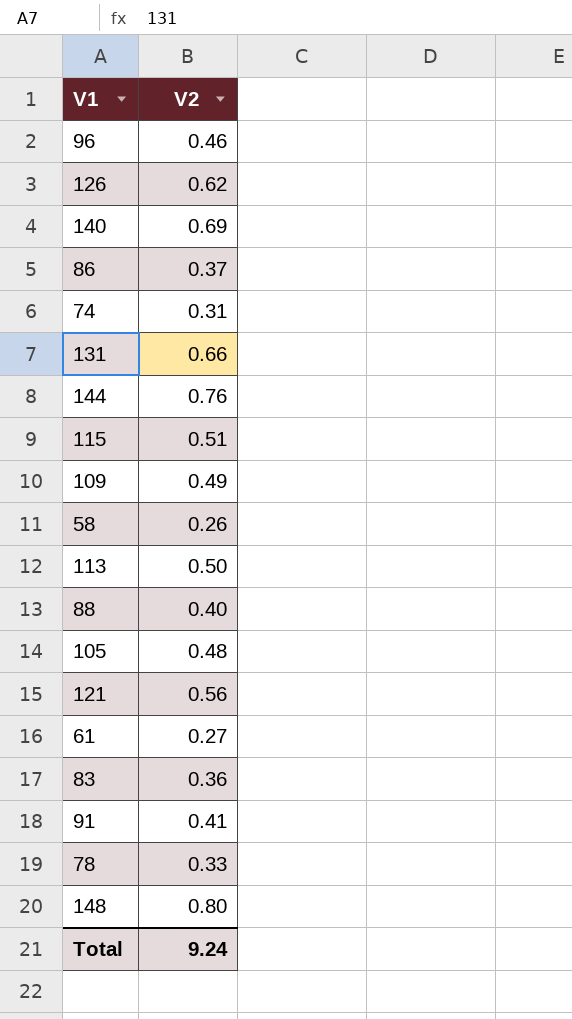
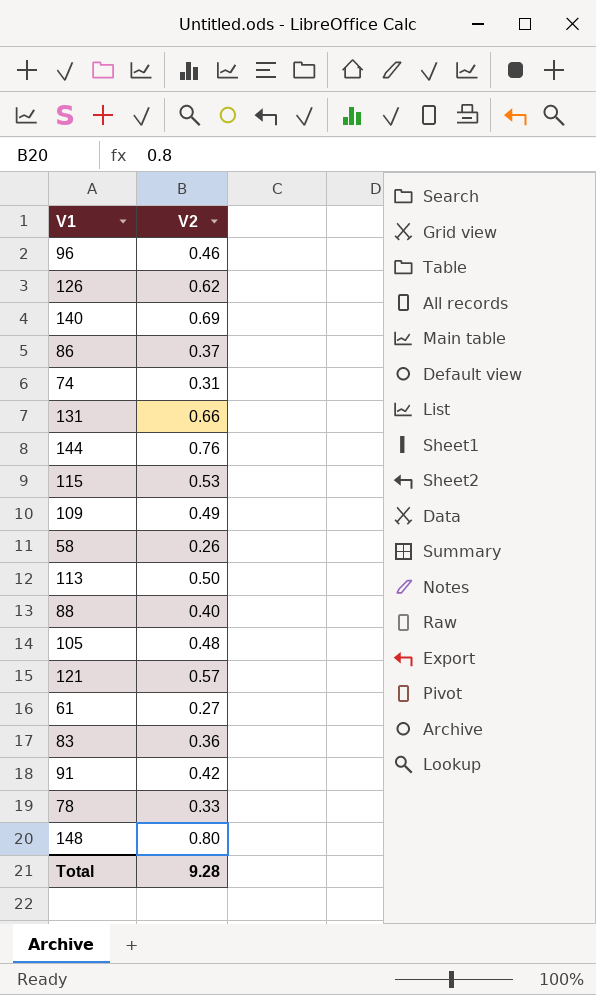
115 | V2: 0.51 -> 0.53
121 | V2: 0.56 -> 0.57
91 | V2: 0.41 -> 0.42
Total | V2: 9.24 -> 9.28

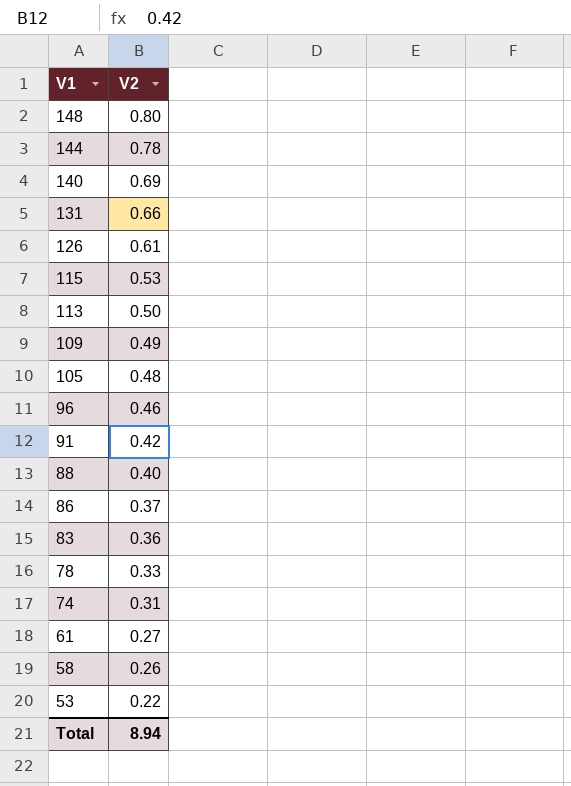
row order: none -> V1 descending
row 121: 0.57 -> none
144 | V2: 0.76 -> 0.78
126 | V2: 0.62 -> 0.61
row 53: none -> 0.22
Total | V2: 9.28 -> 8.94

